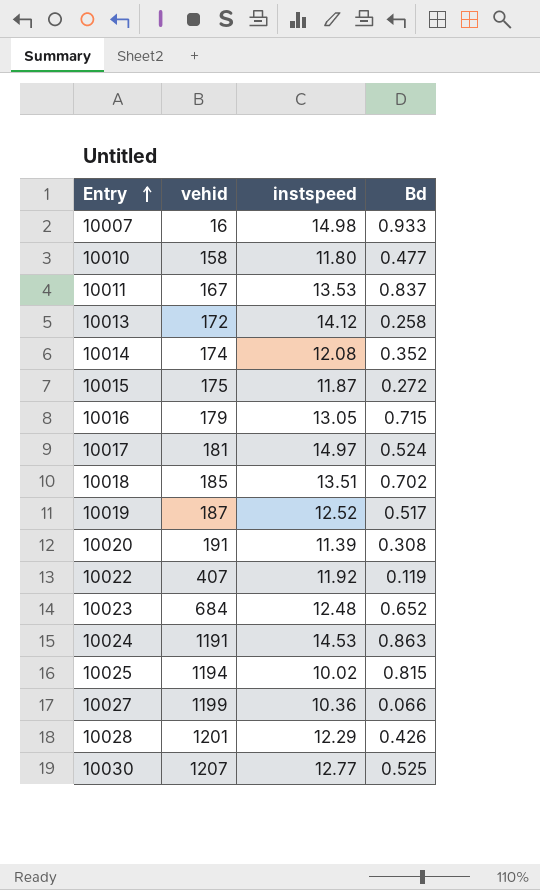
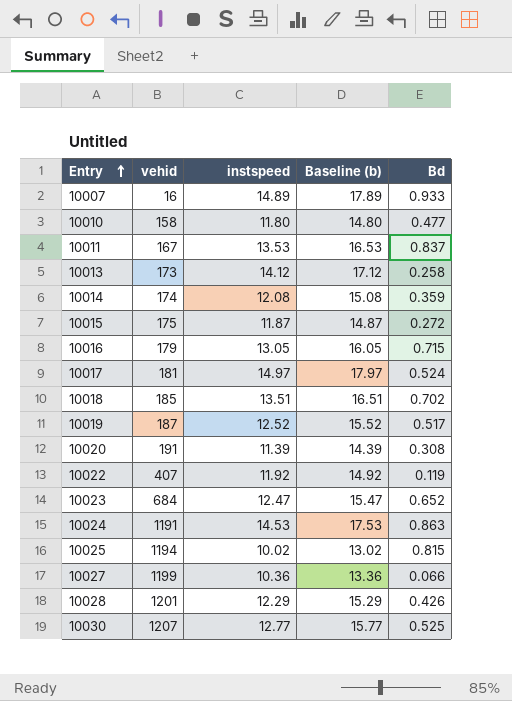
column Baseline (b) | formula: none -> [instspeed] + 3
10007 | instspeed: 14.98 -> 14.89
10013 | vehid: 172 -> 173
10014 | Bd: 0.352 -> 0.359
10023 | instspeed: 12.48 -> 12.47

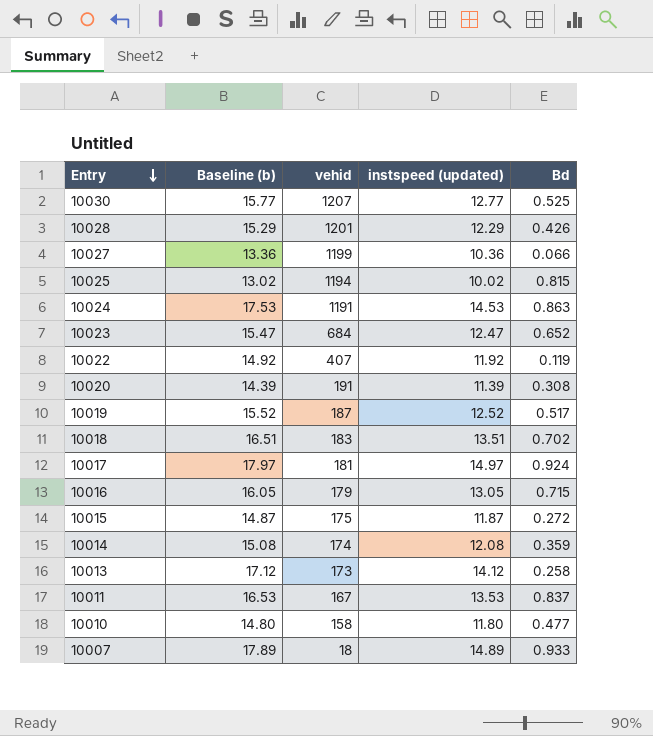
row order: Entry ascending -> Entry descending
column Baseline (b) | position: 4 -> 2
column name: instspeed -> instspeed (updated)
10018 | vehid: 185 -> 183
10017 | Bd: 0.524 -> 0.924
10007 | vehid: 16 -> 18

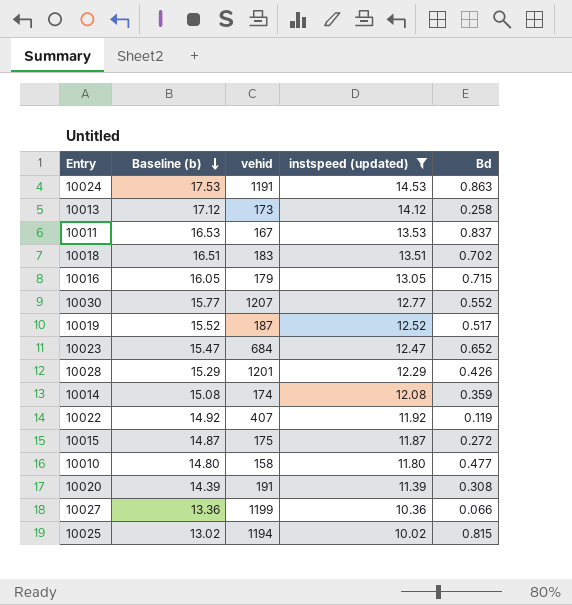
filter: none -> instspeed (updated) <= 14.53
row order: Entry descending -> Baseline (b) descending
10030 | Bd: 0.525 -> 0.552

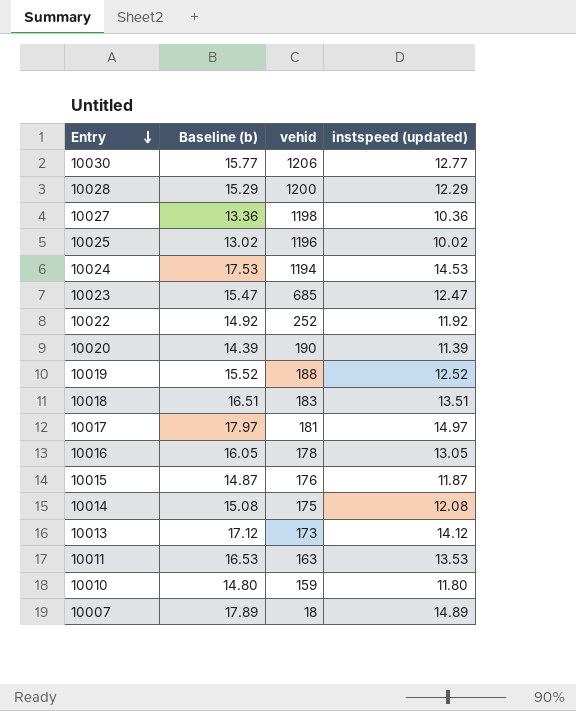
filter: instspeed (updated) <= 14.53 -> none
row order: Baseline (b) descending -> Entry descending
column Bd | position: 5 -> none
10030 | vehid: 1207 -> 1206
10028 | vehid: 1201 -> 1200
10027 | vehid: 1199 -> 1198
10025 | vehid: 1194 -> 1196
10024 | vehid: 1191 -> 1194
10023 | vehid: 684 -> 685
10022 | vehid: 407 -> 252
10020 | vehid: 191 -> 190
10019 | vehid: 187 -> 188
10016 | vehid: 179 -> 178
10015 | vehid: 175 -> 176
10014 | vehid: 174 -> 175
10011 | vehid: 167 -> 163
10010 | vehid: 158 -> 159

